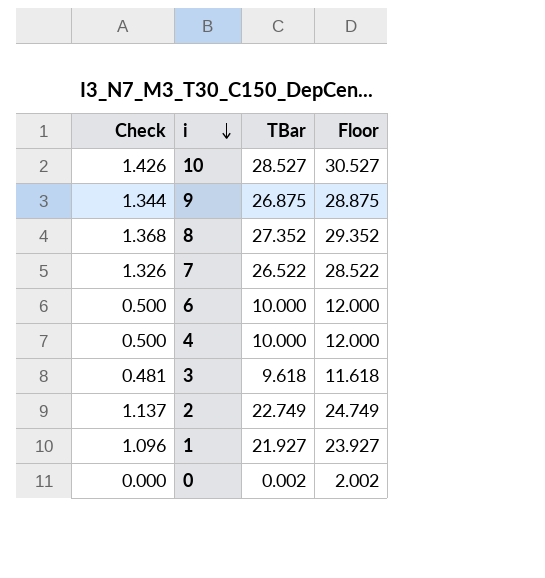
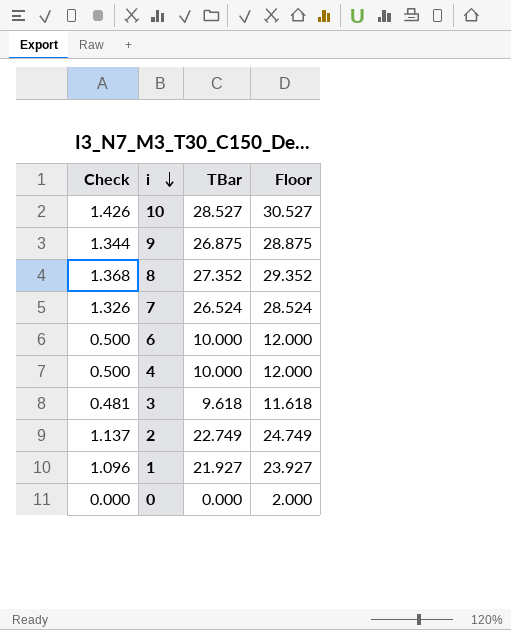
7 | TBar: 26.522 -> 26.524
7 | Floor: 28.522 -> 28.524
0 | TBar: 0.002 -> 0.000
0 | Floor: 2.002 -> 2.000

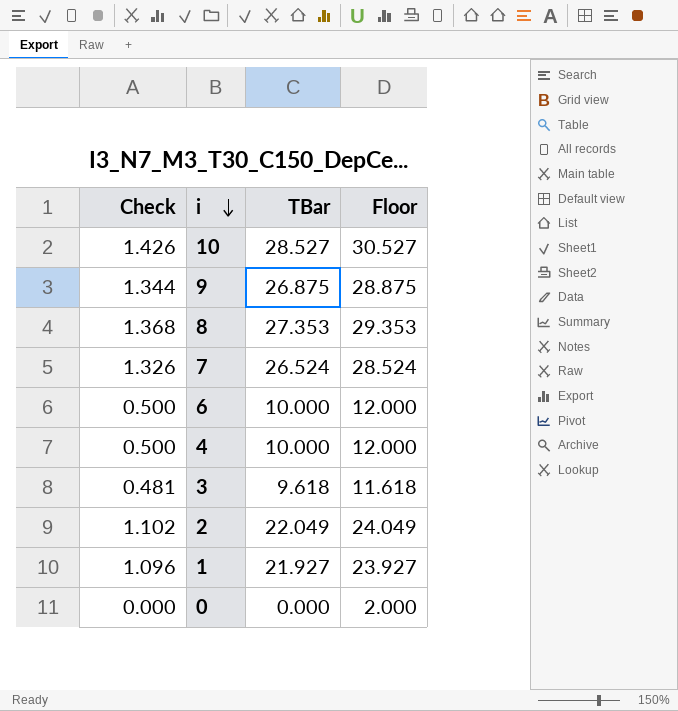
8 | TBar: 27.352 -> 27.353
8 | Floor: 29.352 -> 29.353
2 | Check: 1.137 -> 1.102
2 | TBar: 22.749 -> 22.049
2 | Floor: 24.749 -> 24.049

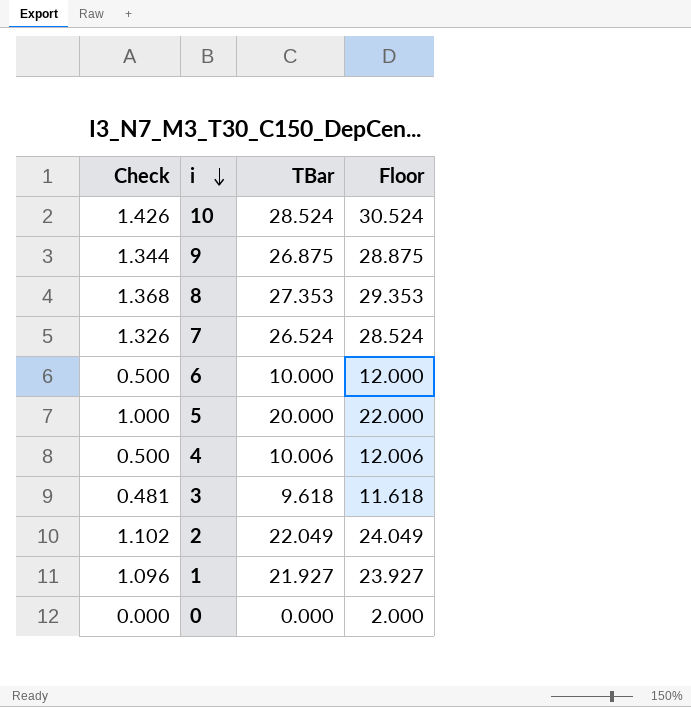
10 | TBar: 28.527 -> 28.524
10 | Floor: 30.527 -> 30.524
row 5: none -> 1.000 | 20.000 | 22.000
4 | TBar: 10.000 -> 10.006
4 | Floor: 12.000 -> 12.006

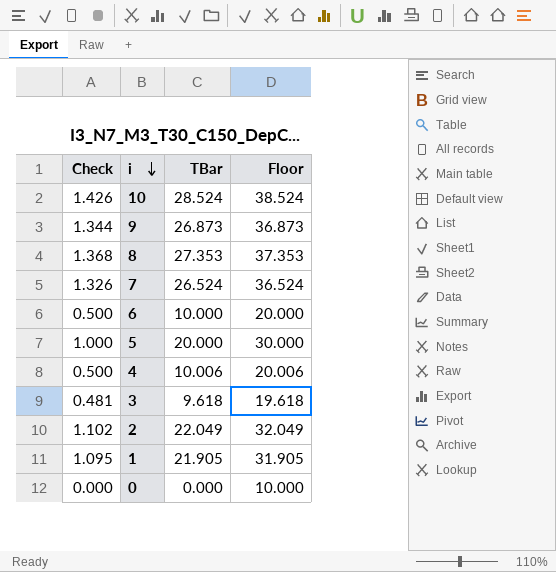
column Floor | formula: [TBar] + 2 -> [TBar] + 10
9 | TBar: 26.875 -> 26.873
1 | Check: 1.096 -> 1.095
1 | TBar: 21.927 -> 21.905

